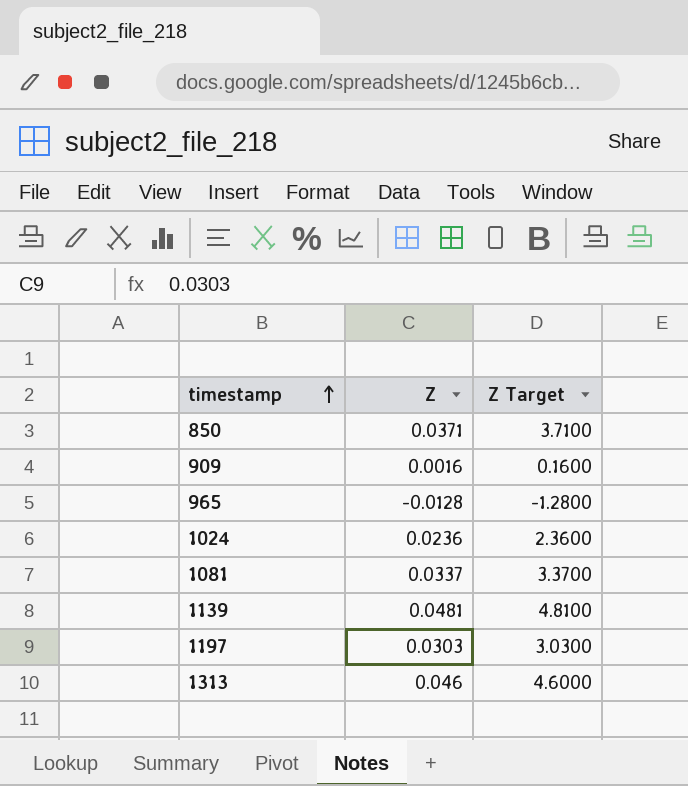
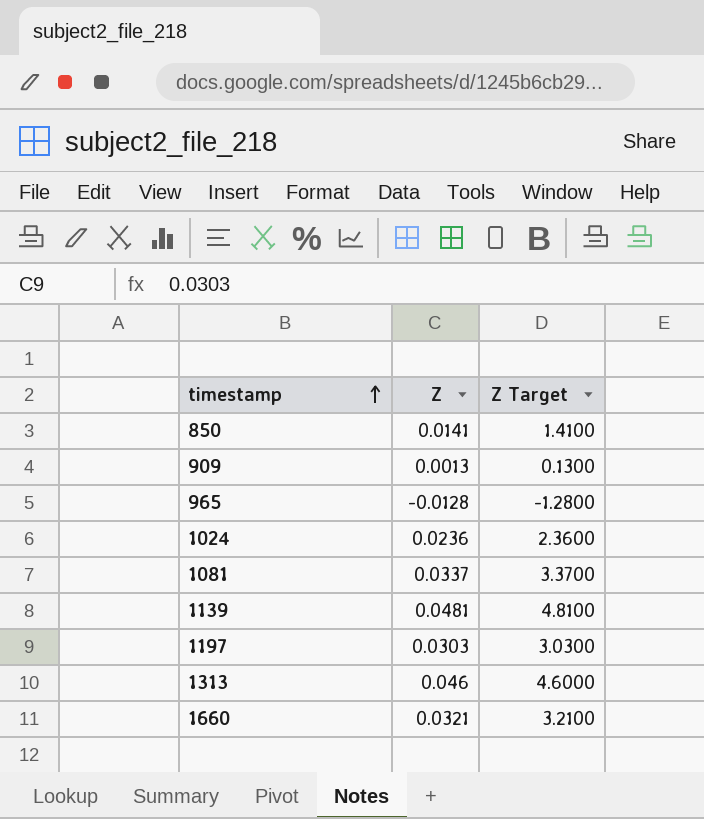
850 | Z: 0.0371 -> 0.0141
850 | Z Target: 3.7100 -> 1.4100
909 | Z: 0.0016 -> 0.0013
909 | Z Target: 0.1600 -> 0.1300
row 1660: none -> 0.0321 | 3.2100

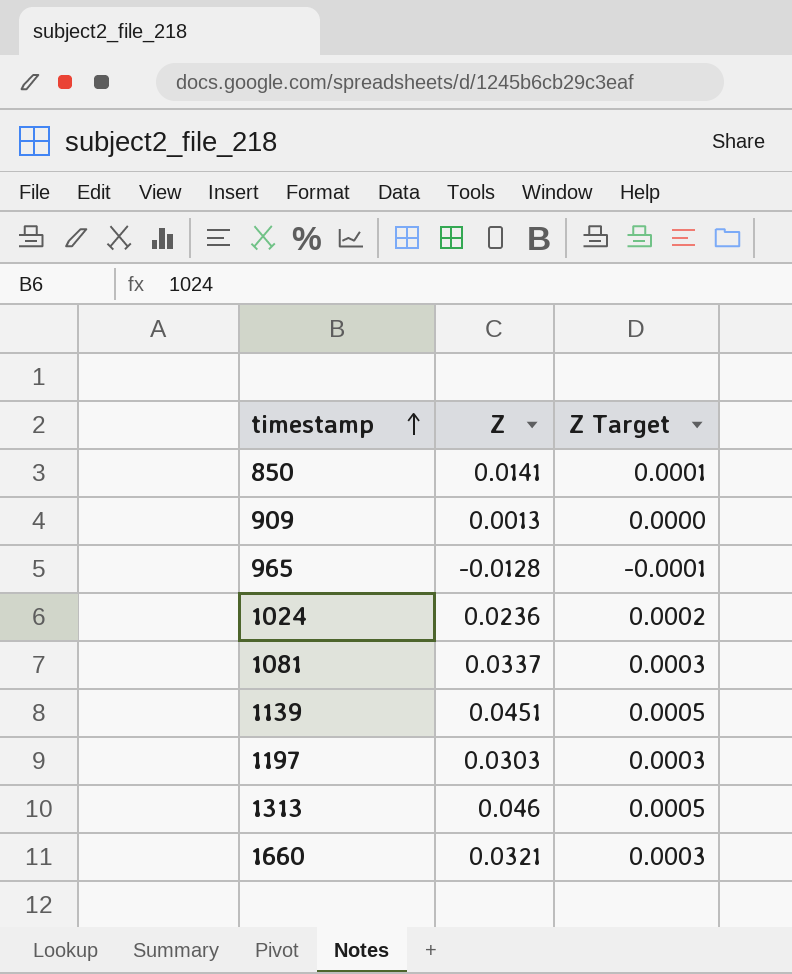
column Z Target | formula: [Z] * 100 -> [Z] * 0.01
1139 | Z: 0.0481 -> 0.0451

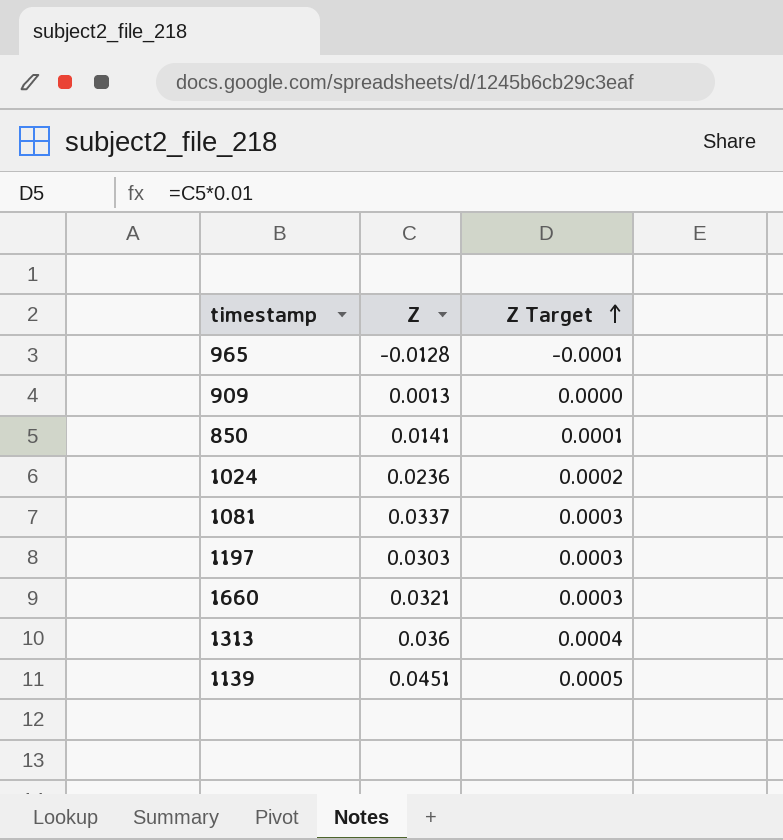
row order: timestamp ascending -> Z Target ascending
1313 | Z: 0.046 -> 0.036
1313 | Z Target: 0.0005 -> 0.0004

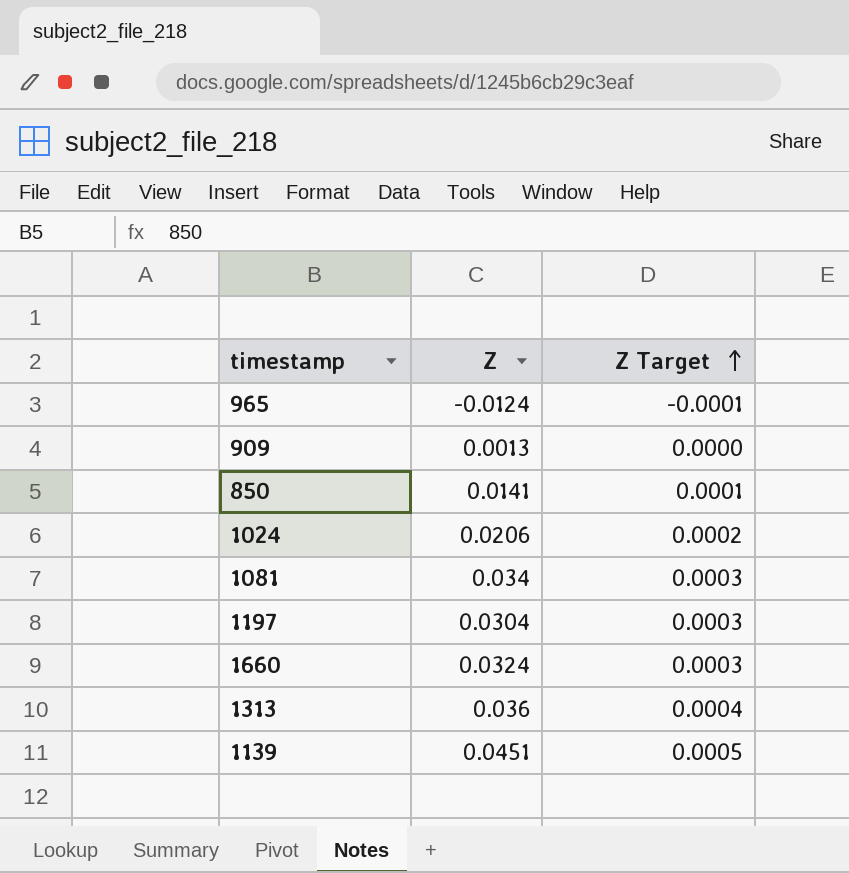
965 | Z: -0.0128 -> -0.0124
1024 | Z: 0.0236 -> 0.0206
1081 | Z: 0.0337 -> 0.034
1197 | Z: 0.0303 -> 0.0304
1660 | Z: 0.0321 -> 0.0324

